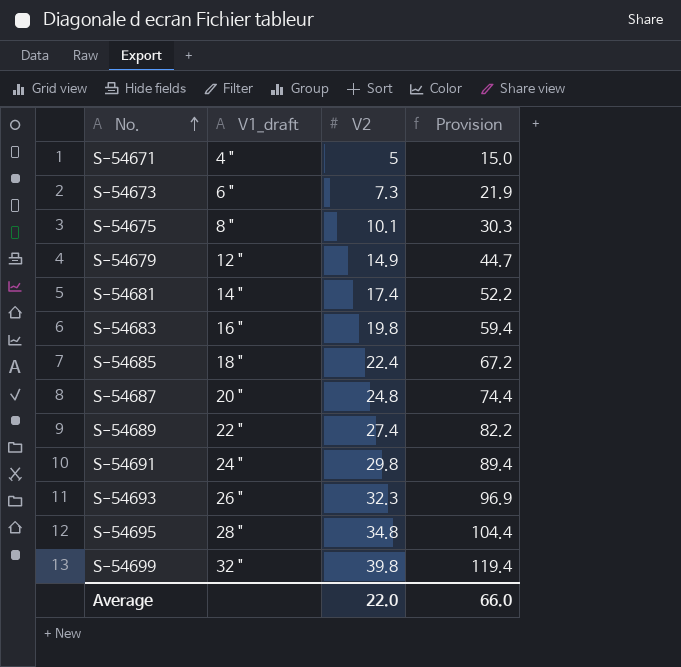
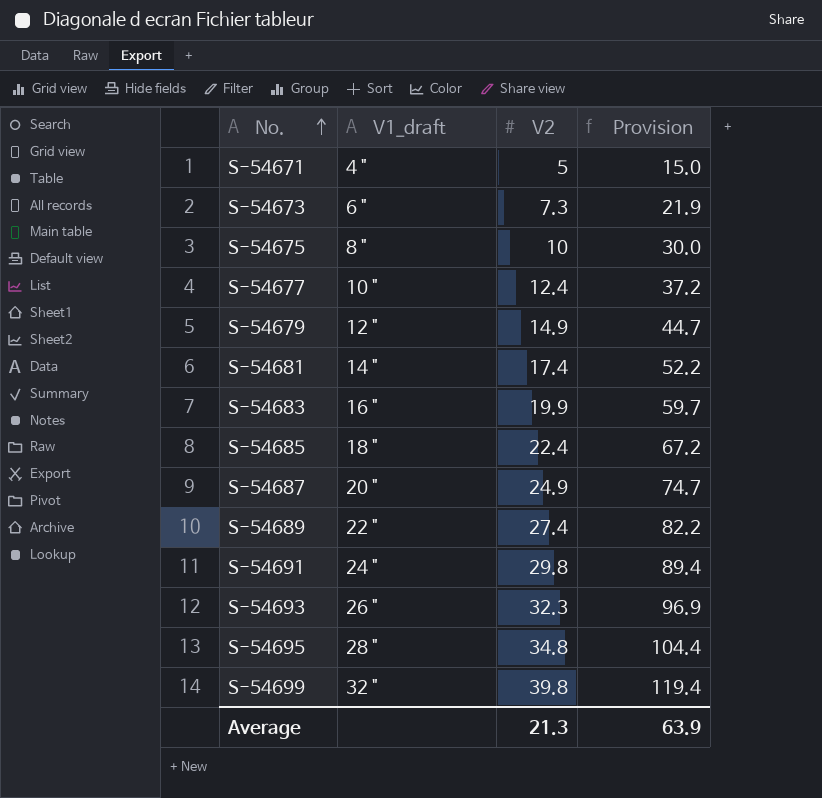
S-54675 | V2: 10.1 -> 10
S-54675 | Provision: 30.3 -> 30.0
row S-54677: none -> 10 " | 12.4 | 37.2
S-54683 | V2: 19.8 -> 19.9
S-54683 | Provision: 59.4 -> 59.7
S-54687 | V2: 24.8 -> 24.9
S-54687 | Provision: 74.4 -> 74.7
Average | V2: 22.0 -> 21.3
Average | Provision: 66.0 -> 63.9

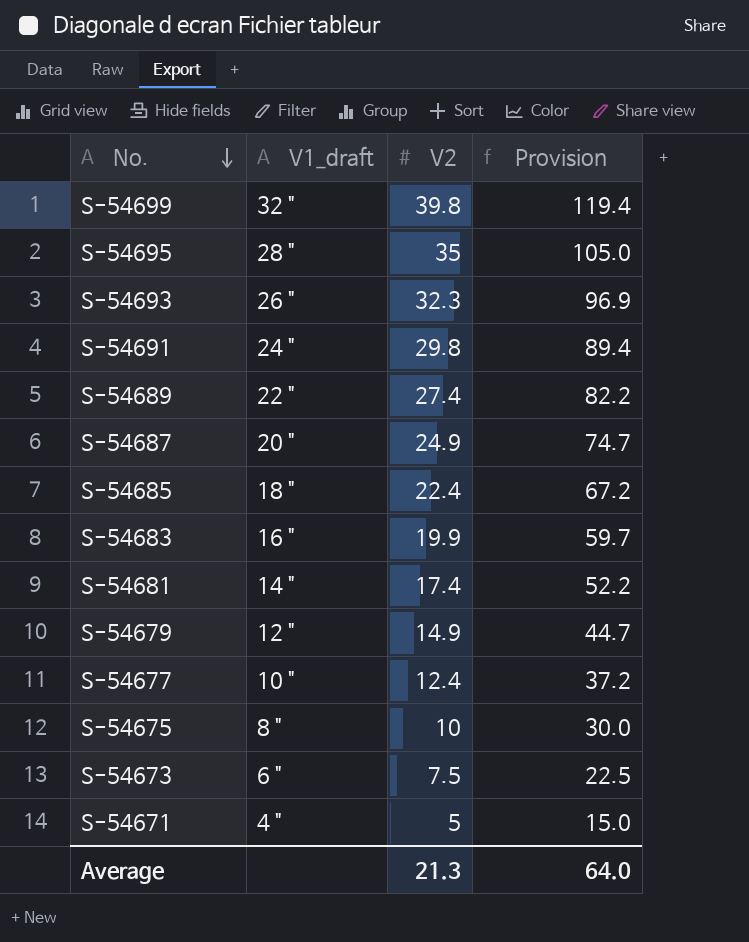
row order: No. ascending -> No. descending
S-54695 | V2: 34.8 -> 35
S-54695 | Provision: 104.4 -> 105.0
S-54673 | V2: 7.3 -> 7.5
S-54673 | Provision: 21.9 -> 22.5
Average | Provision: 63.9 -> 64.0

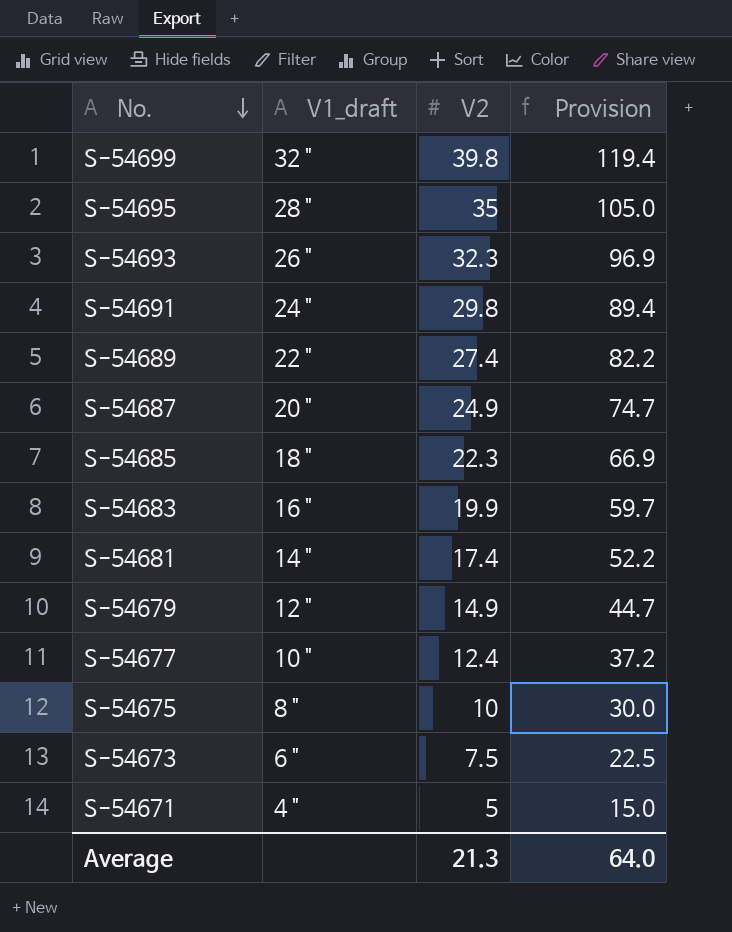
S-54685 | V2: 22.4 -> 22.3
S-54685 | Provision: 67.2 -> 66.9

